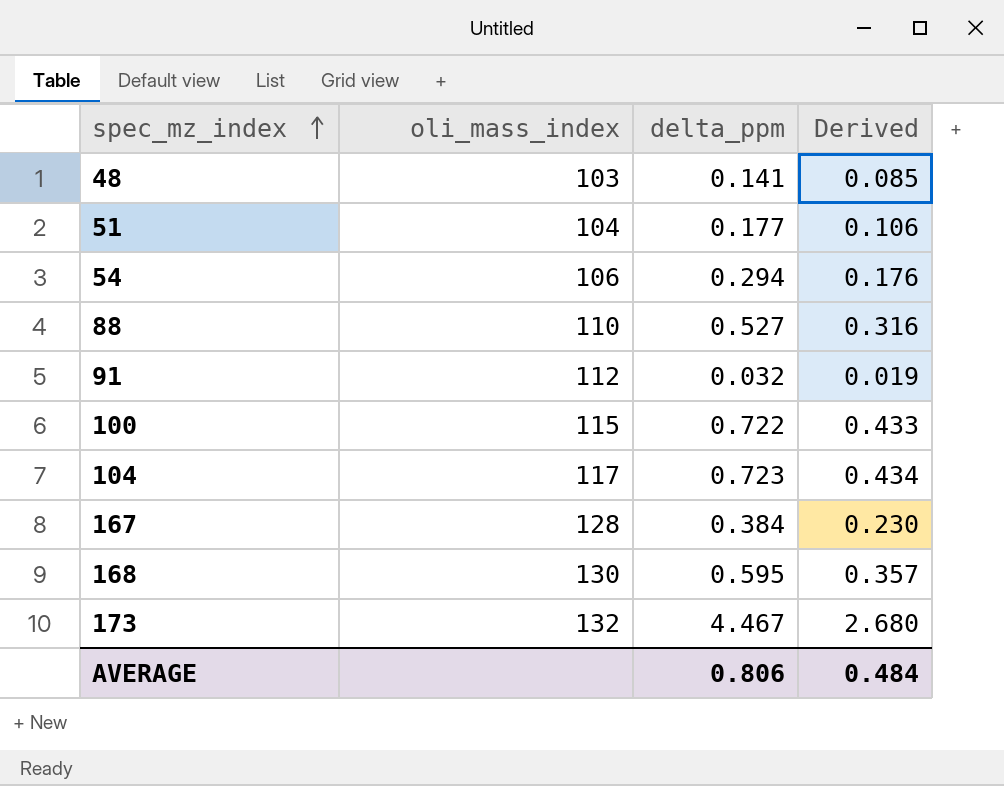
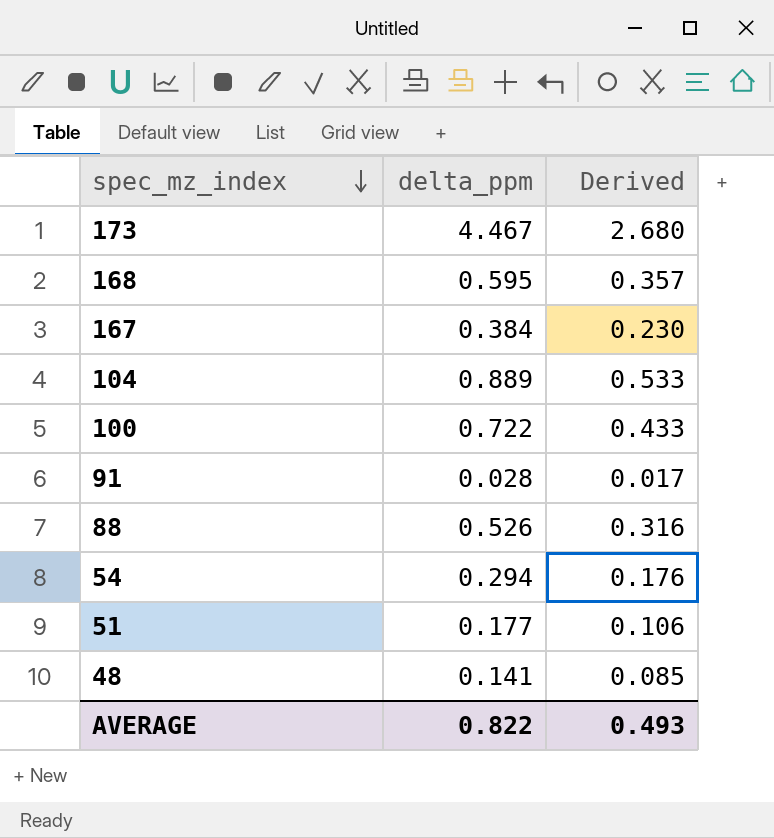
row order: spec_mz_index ascending -> spec_mz_index descending
column oli_mass_index | position: 2 -> none
104 | delta_ppm: 0.723 -> 0.889
104 | Derived: 0.434 -> 0.533
91 | delta_ppm: 0.032 -> 0.028
91 | Derived: 0.019 -> 0.017
88 | delta_ppm: 0.527 -> 0.526
AVERAGE | delta_ppm: 0.806 -> 0.822
AVERAGE | Derived: 0.484 -> 0.493

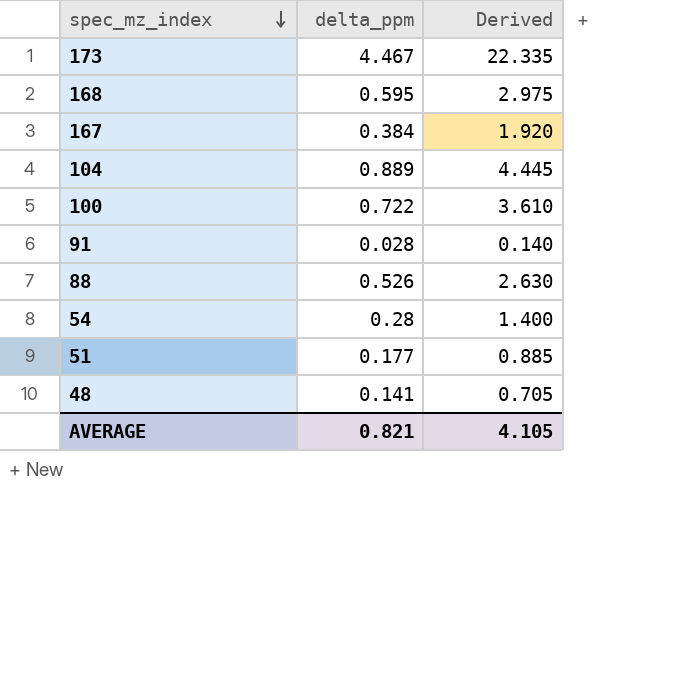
column Derived | formula: [delta_ppm] * 0.6 -> [delta_ppm] * 5
54 | delta_ppm: 0.294 -> 0.28
AVERAGE | delta_ppm: 0.822 -> 0.821
AVERAGE | Derived: 0.493 -> 4.105

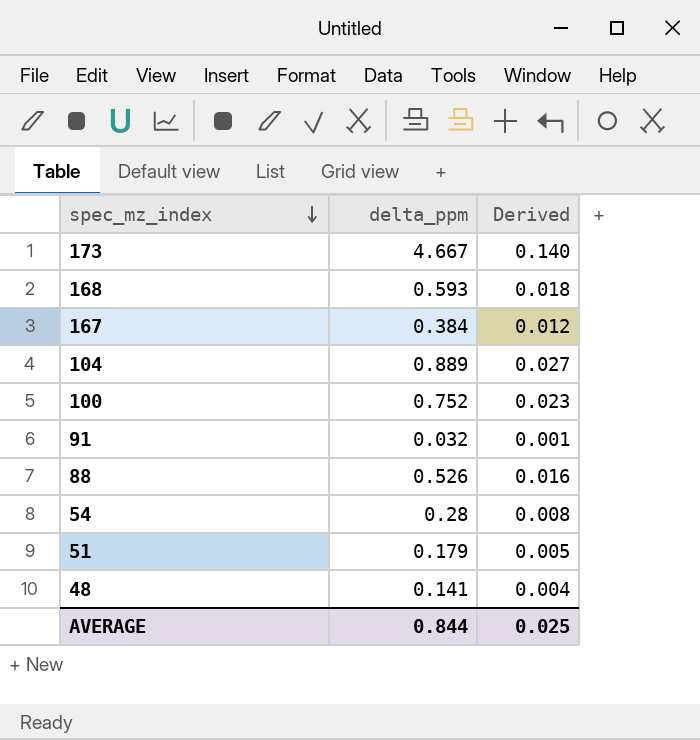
column Derived | formula: [delta_ppm] * 5 -> [delta_ppm] * 0.03
173 | delta_ppm: 4.467 -> 4.667
168 | delta_ppm: 0.595 -> 0.593
100 | delta_ppm: 0.722 -> 0.752
91 | delta_ppm: 0.028 -> 0.032
51 | delta_ppm: 0.177 -> 0.179
AVERAGE | delta_ppm: 0.821 -> 0.844
AVERAGE | Derived: 4.105 -> 0.025

